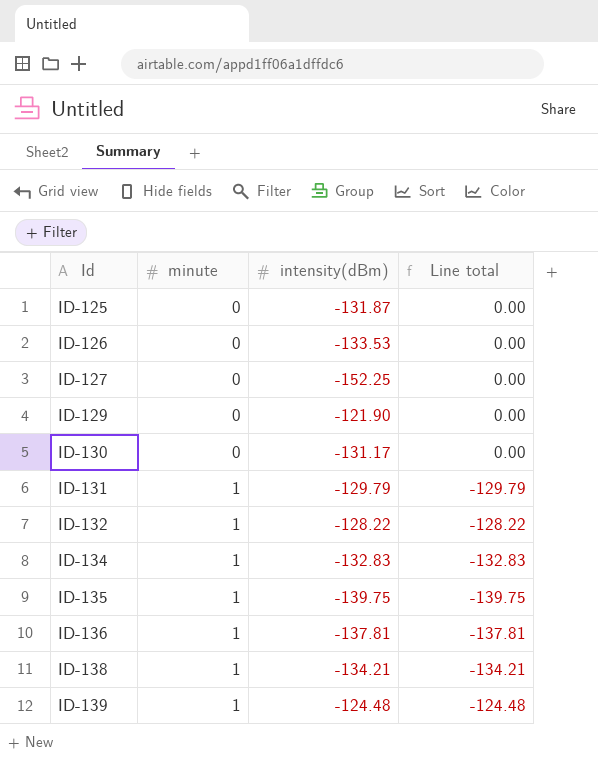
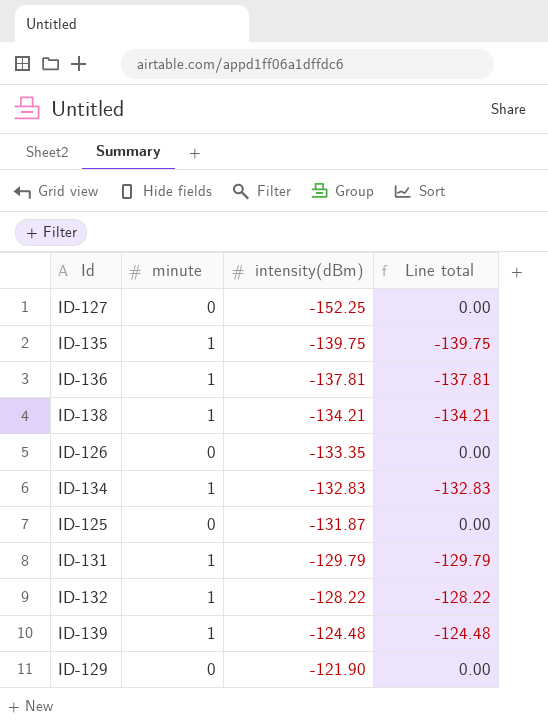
row order: Id ascending -> intensity(dBm) ascending
row ID-130: 0 | -131.17 | 0.00 -> none
ID-126 | intensity(dBm): -133.53 -> -133.35

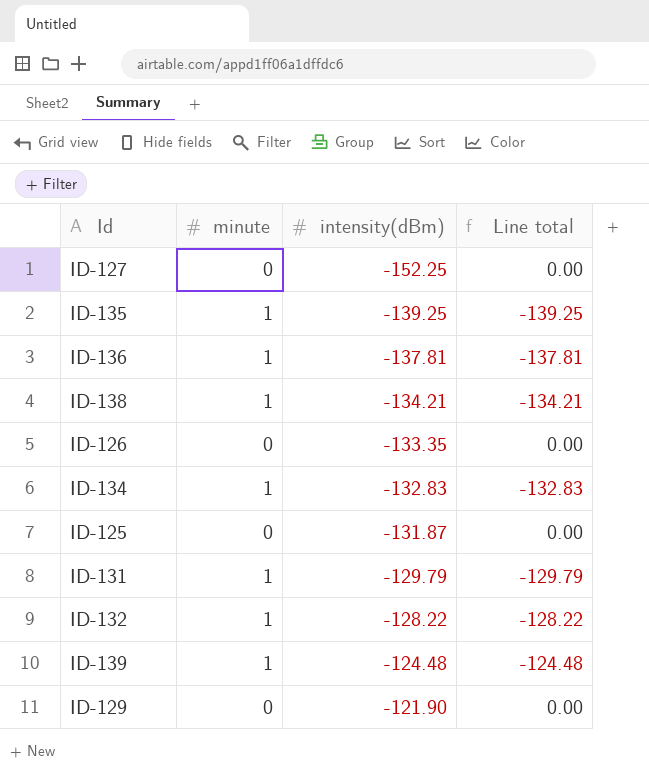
ID-135 | intensity(dBm): -139.75 -> -139.25
ID-135 | Line total: -139.75 -> -139.25

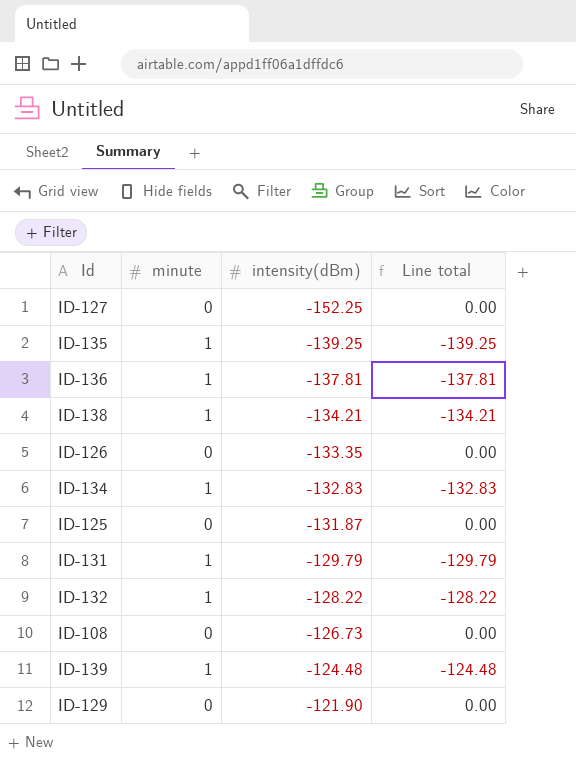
row ID-108: none -> 0 | -126.73 | 0.00

